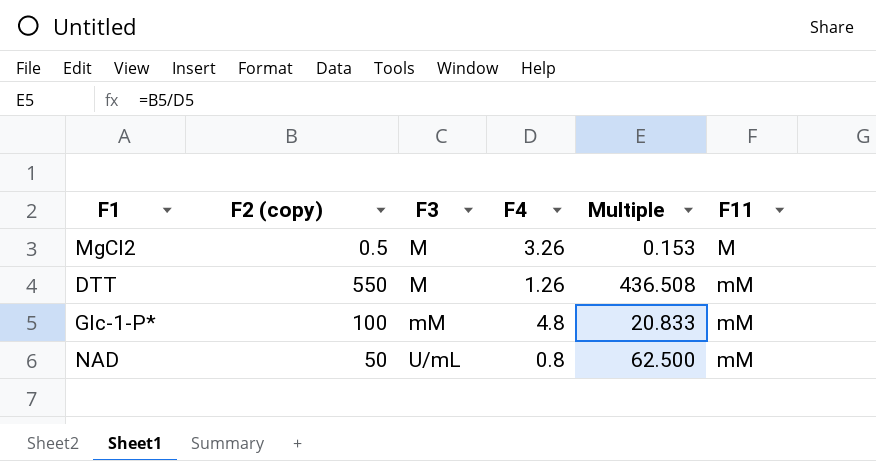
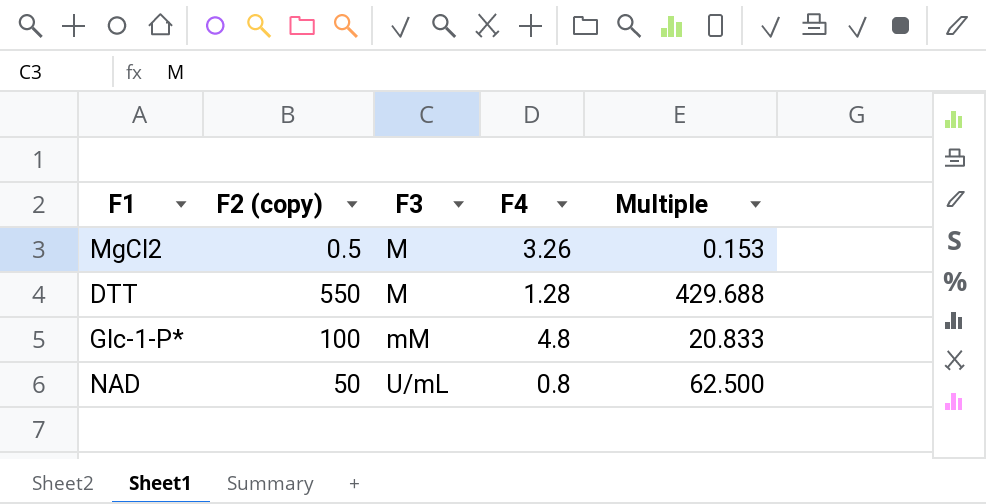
column F11 | position: 6 -> none
DTT | F4: 1.26 -> 1.28
DTT | Multiple: 436.508 -> 429.688

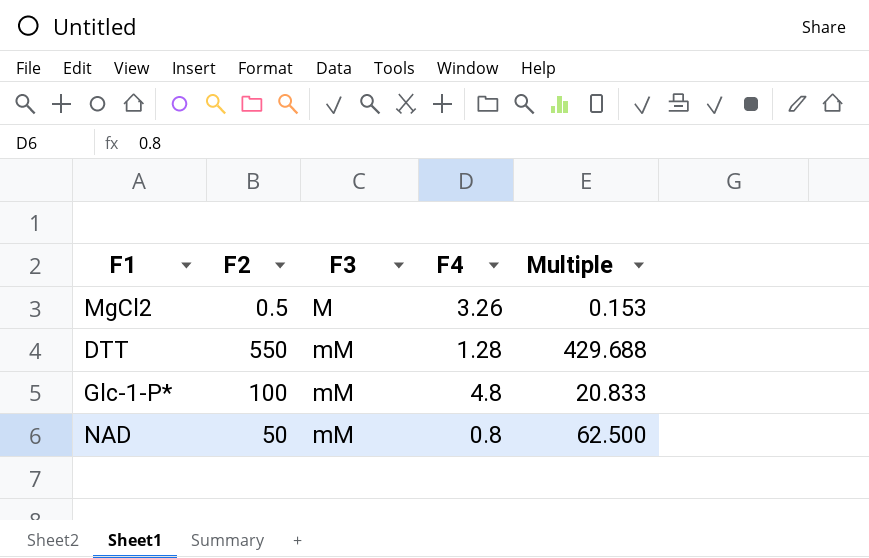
column name: F2 (copy) -> F2
DTT | F3: M -> mM
NAD | F3: U/mL -> mM

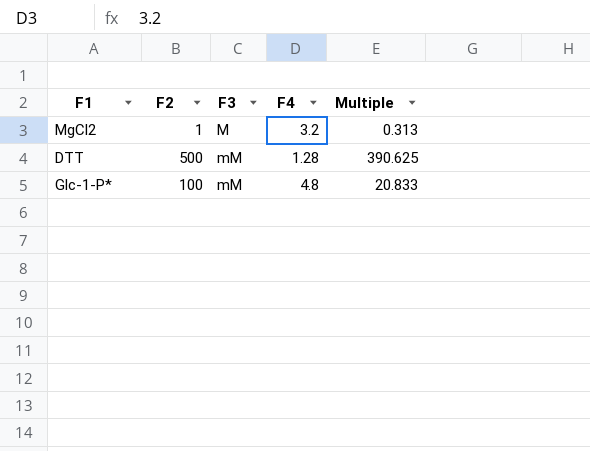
row NAD: 50 | mM | 0.8 | 62.500 -> none
MgCl2 | F2: 0.5 -> 1
MgCl2 | F4: 3.26 -> 3.2
MgCl2 | Multiple: 0.153 -> 0.313
DTT | F2: 550 -> 500
DTT | Multiple: 429.688 -> 390.625

